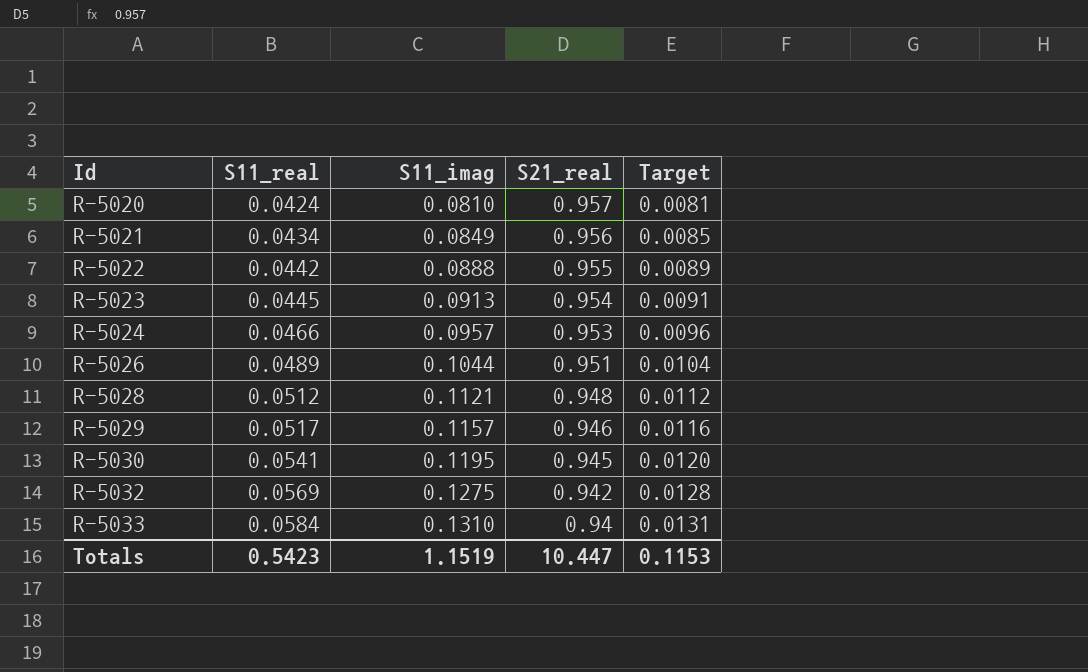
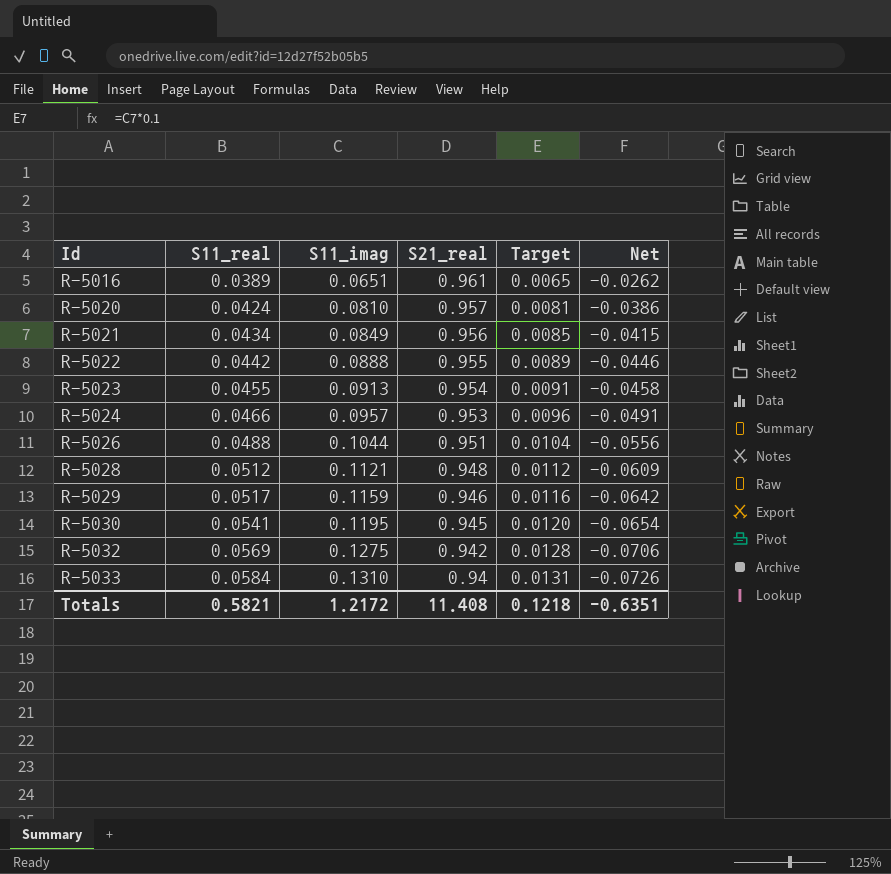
column Net | formula: none -> [S11_real] - [S11_imag]
row R-5016: none -> 0.0389 | 0.0651 | 0.961 | 0.0065 | -0.0262
R-5023 | S11_real: 0.0445 -> 0.0455
R-5026 | S11_real: 0.0489 -> 0.0488
R-5029 | S11_imag: 0.1157 -> 0.1159
Totals | S11_real: 0.5423 -> 0.5821
Totals | S11_imag: 1.1519 -> 1.2172
Totals | S21_real: 10.447 -> 11.408
Totals | Target: 0.1153 -> 0.1218

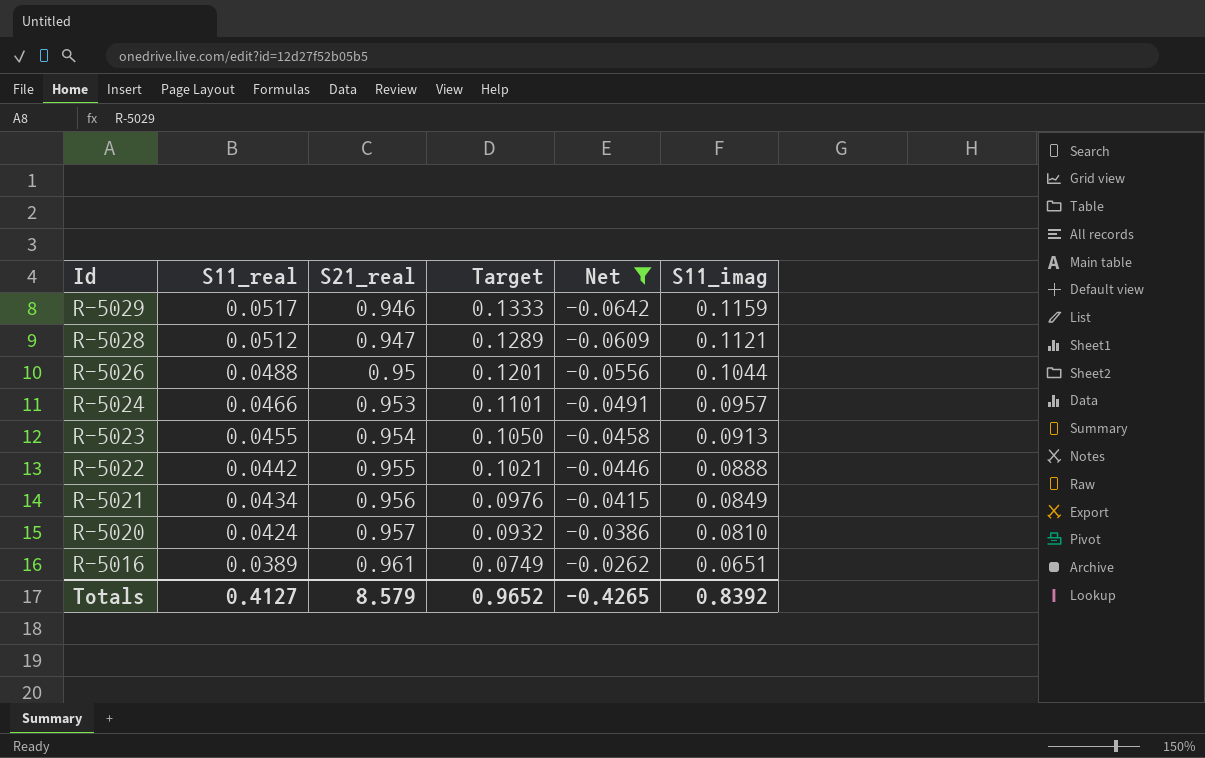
filter: none -> Net >= -0.0642
row order: Id ascending -> Id descending
column Target | formula: [S11_imag] * 0.1 -> [S11_imag] * 1.15
column S11_imag | position: 3 -> 6
R-5028 | S21_real: 0.948 -> 0.947
R-5026 | S21_real: 0.951 -> 0.95
Totals | S11_real: 0.5821 -> 0.4127
Totals | S21_real: 11.408 -> 8.579
Totals | Target: 0.1218 -> 0.9652
Totals | Net: -0.6351 -> -0.4265
Totals | S11_imag: 1.2172 -> 0.8392

